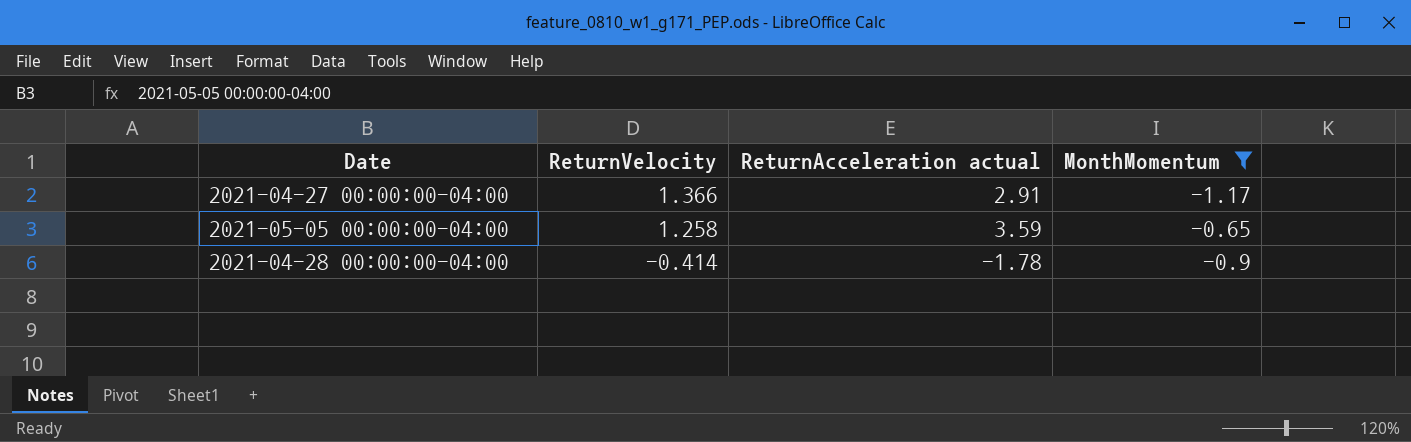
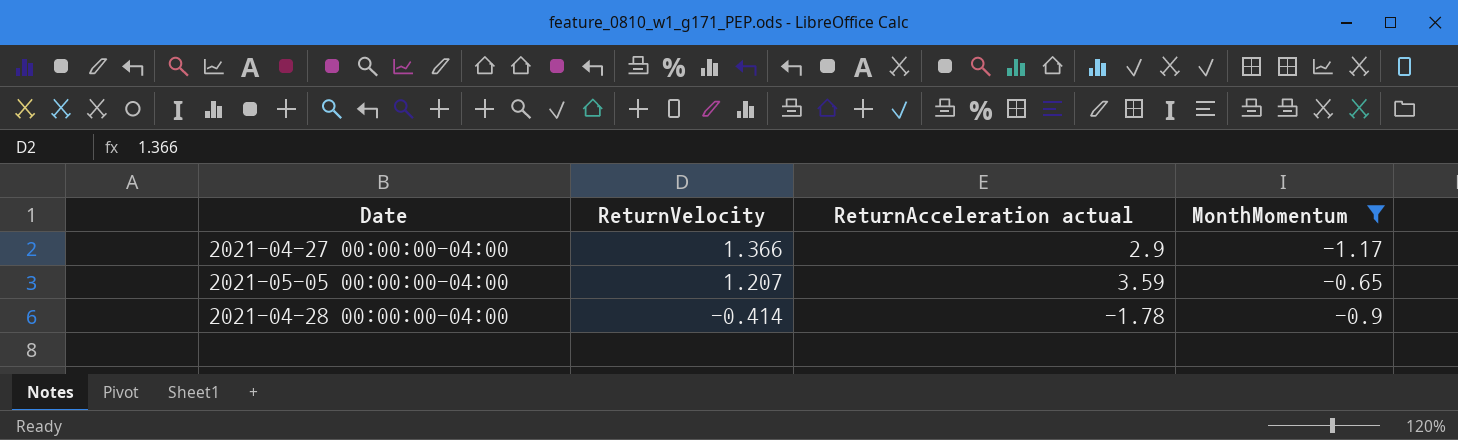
2021-04-27 00:00:00-04:00 | ReturnAcceleration actual: 2.91 -> 2.9
2021-05-05 00:00:00-04:00 | ReturnVelocity: 1.258 -> 1.207

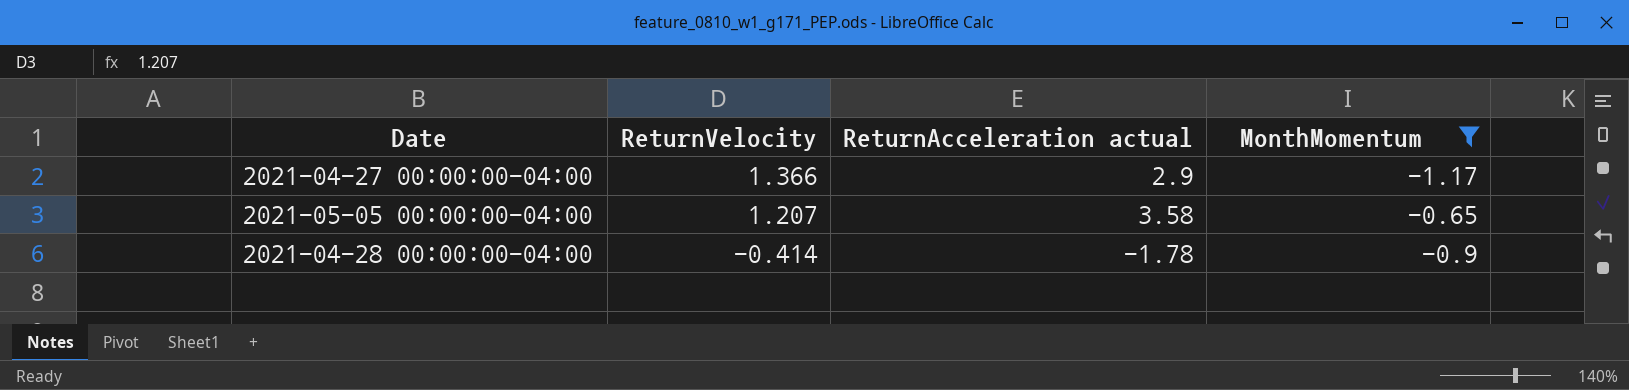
2021-05-05 00:00:00-04:00 | ReturnAcceleration actual: 3.59 -> 3.58

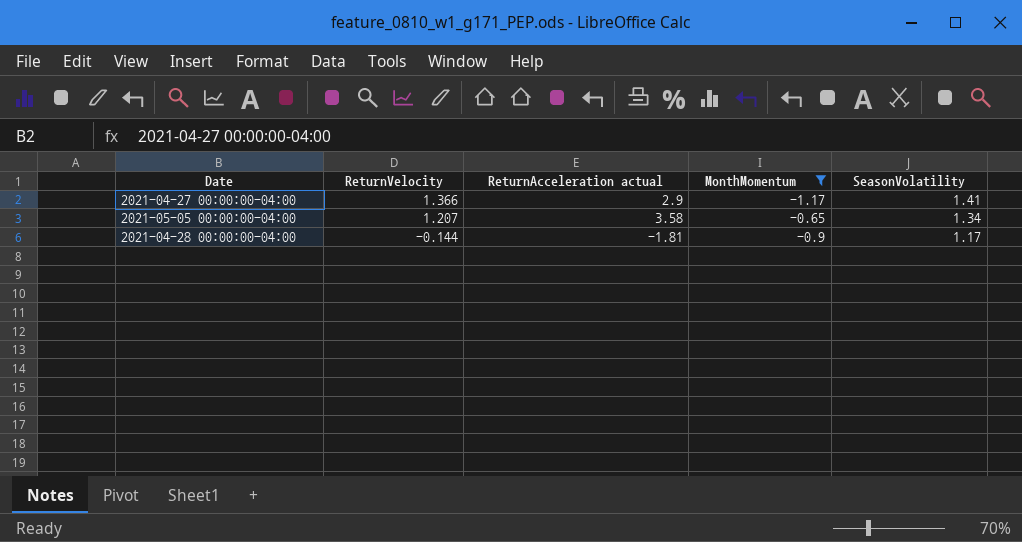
column SeasonVolatility | position: none -> 5
2021-04-28 00:00:00-04:00 | ReturnVelocity: -0.414 -> -0.144
2021-04-28 00:00:00-04:00 | ReturnAcceleration actual: -1.78 -> -1.81

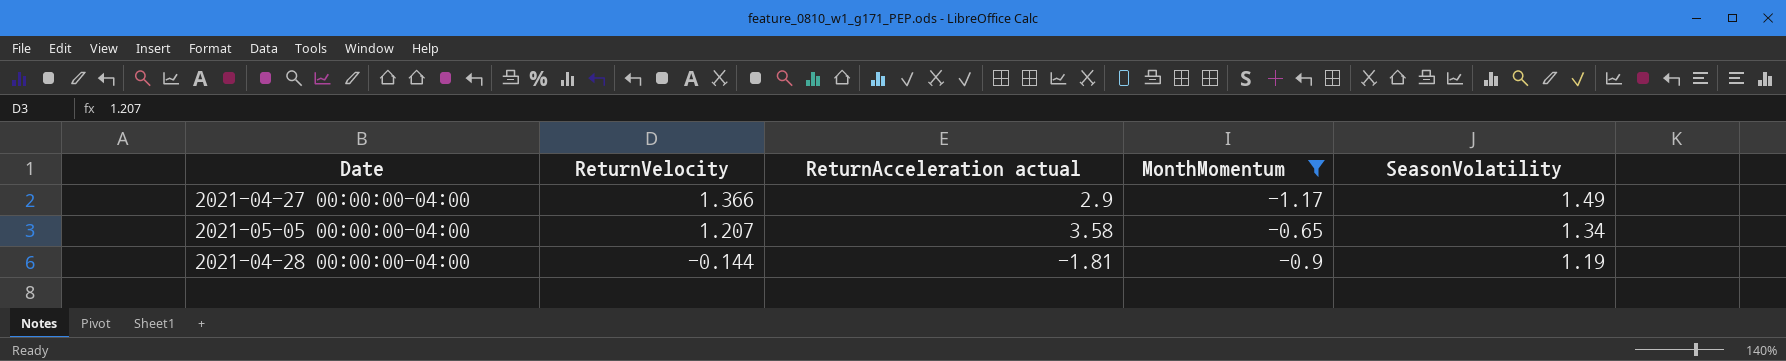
2021-04-27 00:00:00-04:00 | SeasonVolatility: 1.41 -> 1.49
2021-04-28 00:00:00-04:00 | SeasonVolatility: 1.17 -> 1.19

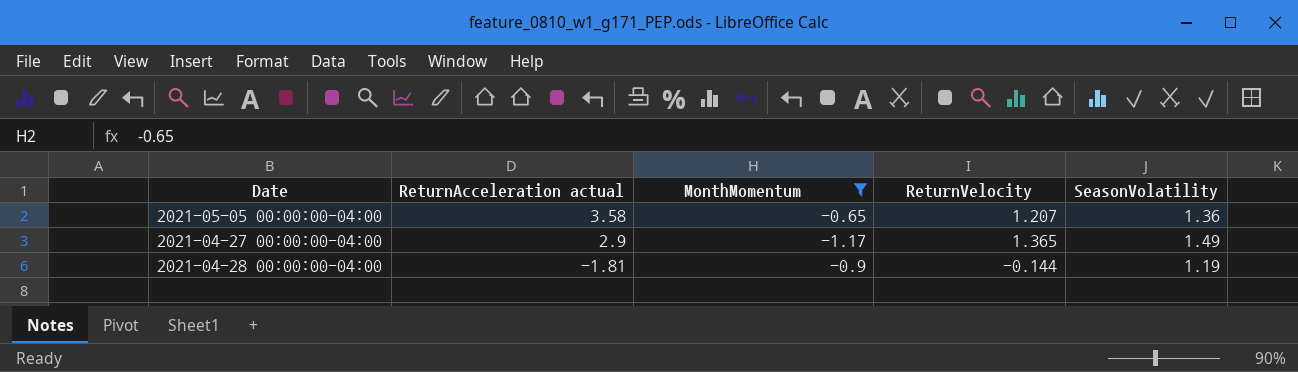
row order: ReturnVelocity descending -> ReturnAcceleration actual descending
column ReturnVelocity | position: 2 -> 4
2021-05-05 00:00:00-04:00 | SeasonVolatility: 1.34 -> 1.36
2021-04-27 00:00:00-04:00 | ReturnVelocity: 1.366 -> 1.365

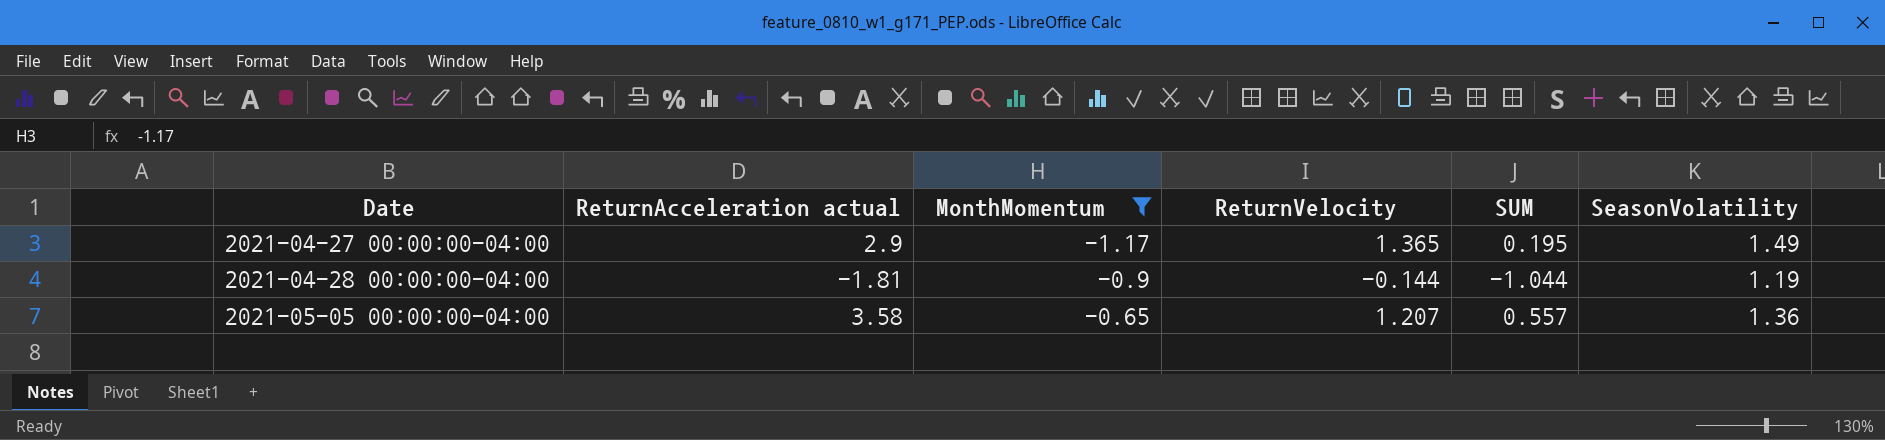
row order: ReturnAcceleration actual descending -> Date ascending
column SUM | formula: none -> [MonthMomentum] + [ReturnVelocity]

